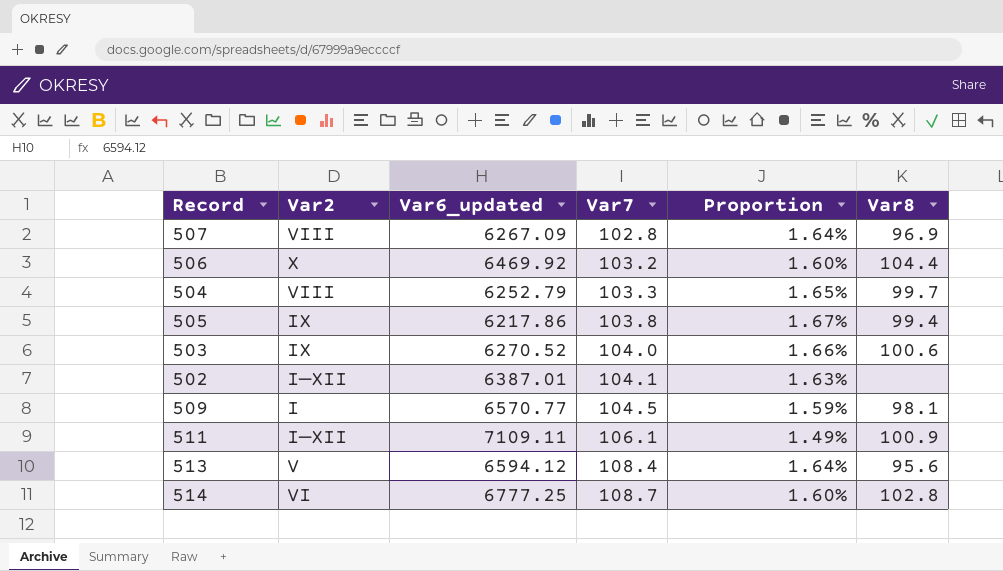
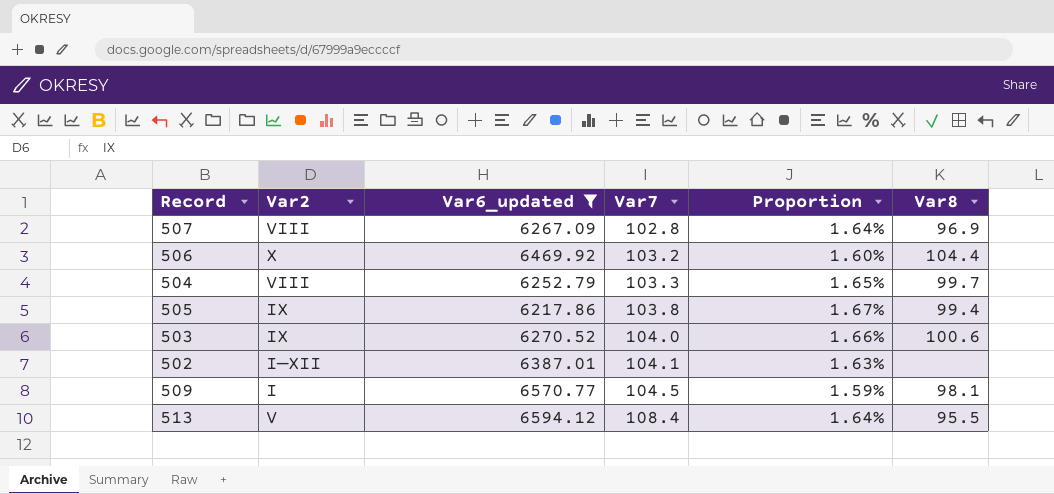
filter: none -> Var6_updated <= 6594.12
513 | Var8: 95.6 -> 95.5

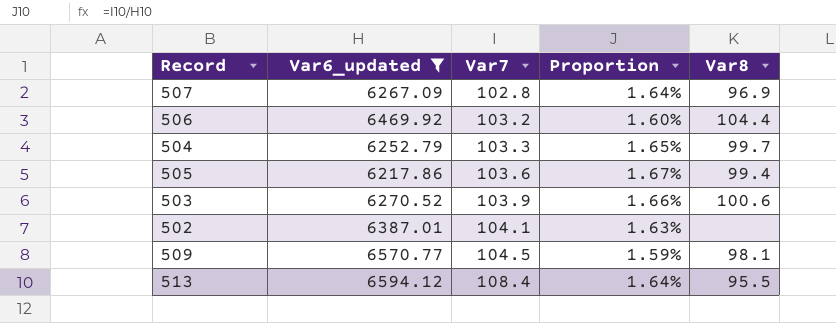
column Var2 | position: 2 -> none
505 | Var7: 103.8 -> 103.6
503 | Var7: 104.0 -> 103.9

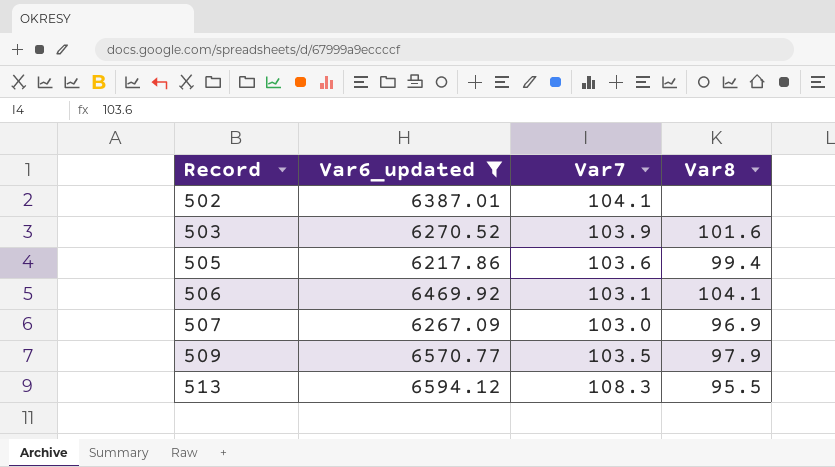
row order: Var7 ascending -> Record ascending
column Proportion | formula: [Var7] / [Var6_updated] -> none
row 504: 6252.79 | 103.3 | 1.65% | 99.7 -> none
503 | Var8: 100.6 -> 101.6
506 | Var7: 103.2 -> 103.1
506 | Var8: 104.4 -> 104.1
507 | Var7: 102.8 -> 103.0
509 | Var7: 104.5 -> 103.5
509 | Var8: 98.1 -> 97.9
513 | Var7: 108.4 -> 108.3

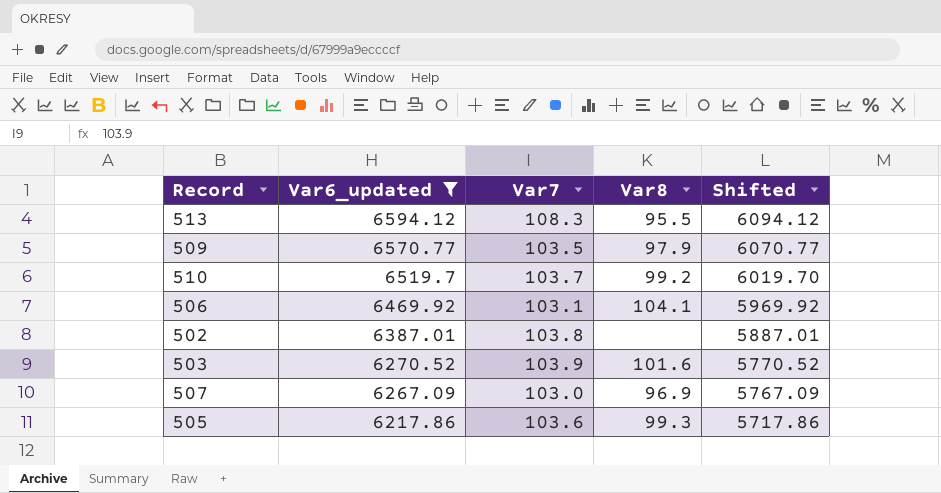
row order: Record ascending -> Var6_updated descending
column Shifted | formula: none -> [Var6_updated] - 500
row 510: none -> 6519.7 | 103.7 | 99.2 | 6019.70
502 | Var7: 104.1 -> 103.8
505 | Var8: 99.4 -> 99.3

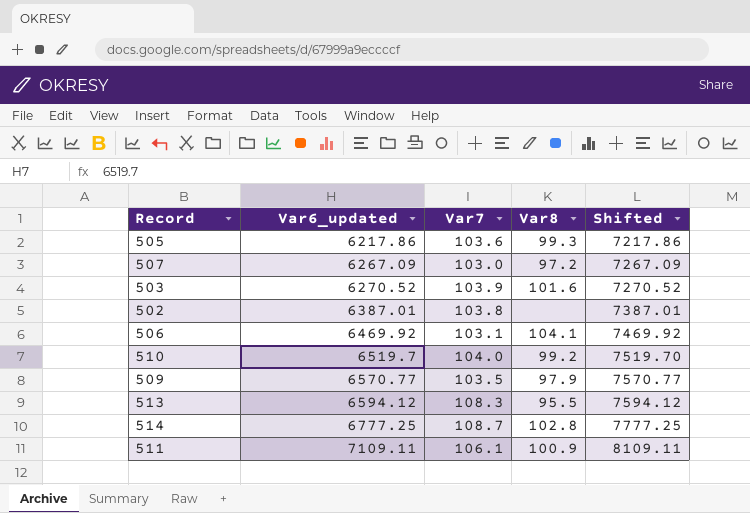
filter: Var6_updated <= 6594.12 -> none
row order: Var6_updated descending -> Var6_updated ascending
column Shifted | formula: [Var6_updated] - 500 -> [Var6_updated] + 1000
507 | Var8: 96.9 -> 97.2
510 | Var7: 103.7 -> 104.0

